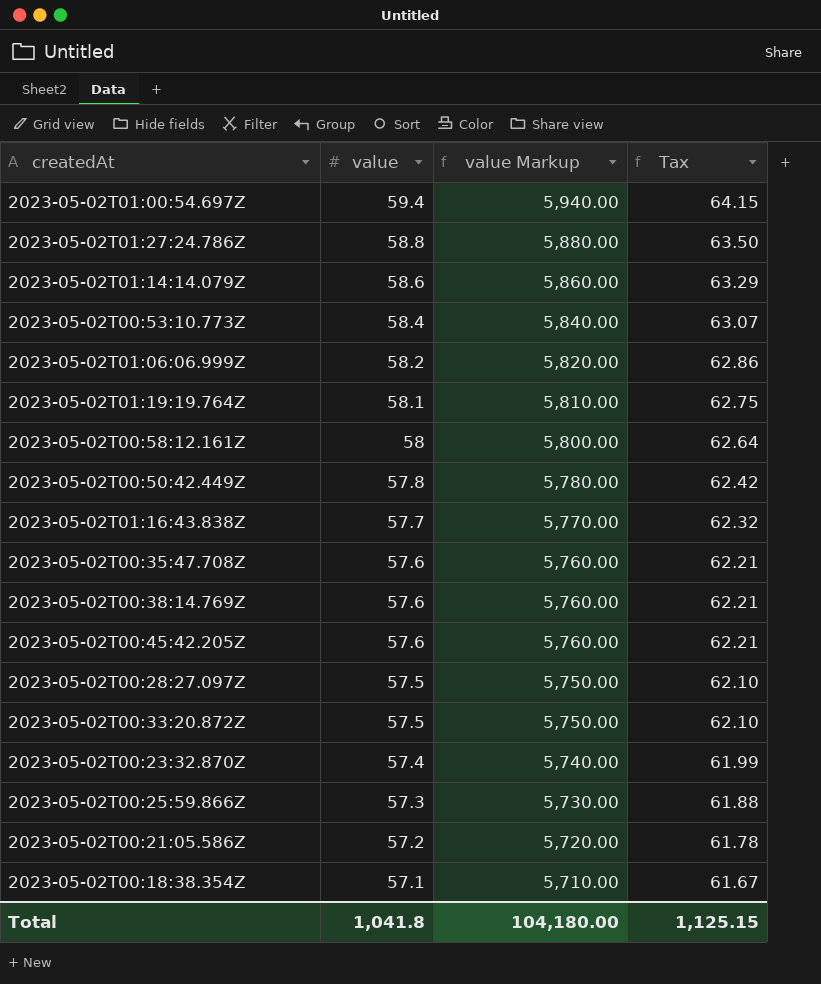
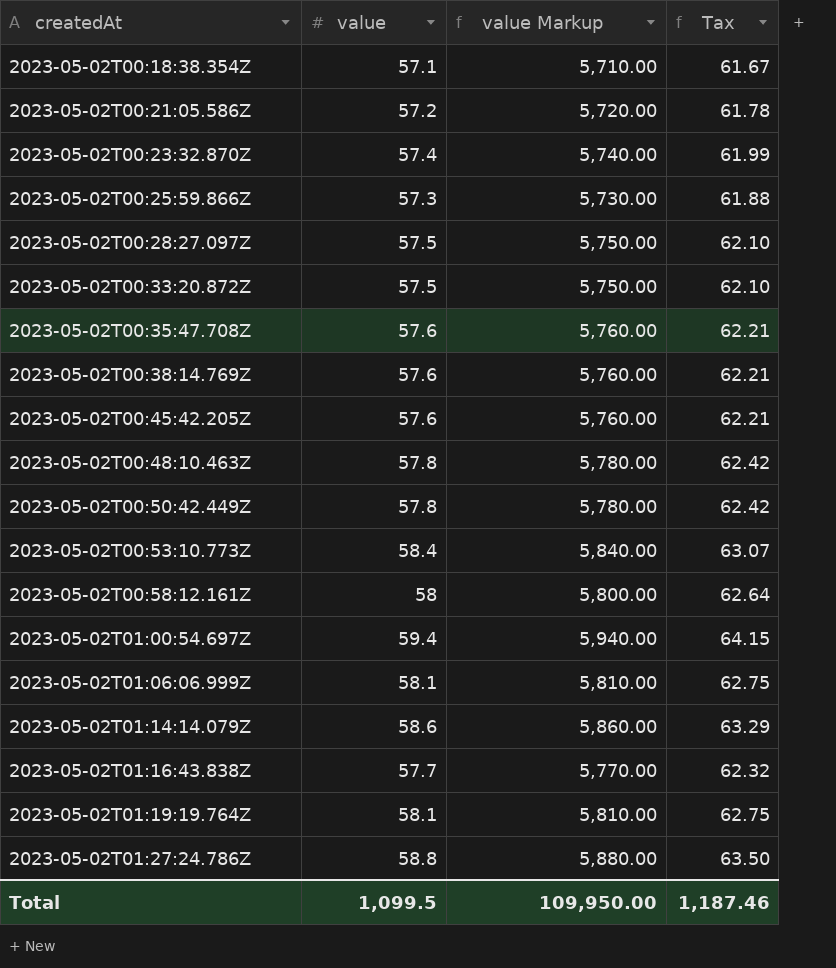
row order: value descending -> createdAt ascending
row 2023-05-02T00:48:10.463Z: none -> 57.8 | 5,780.00 | 62.42
2023-05-02T01:06:06.999Z | value: 58.2 -> 58.1
2023-05-02T01:06:06.999Z | value Markup: 5,820.00 -> 5,810.00
2023-05-02T01:06:06.999Z | Tax: 62.86 -> 62.75
Total | value: 1,041.8 -> 1,099.5
Total | value Markup: 104,180.00 -> 109,950.00
Total | Tax: 1,125.15 -> 1,187.46

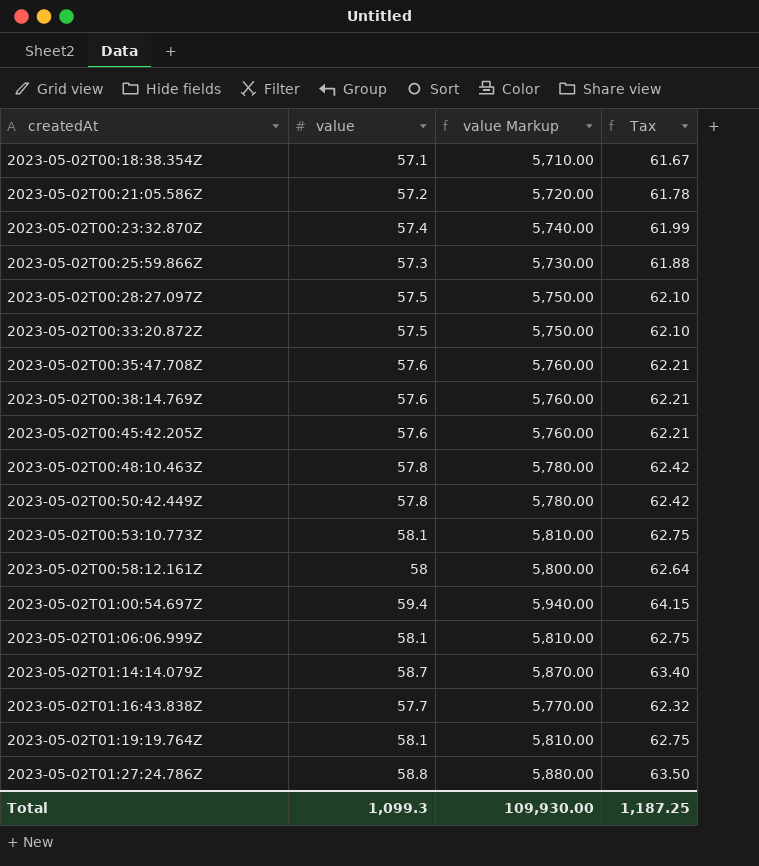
2023-05-02T00:53:10.773Z | value: 58.4 -> 58.1
2023-05-02T00:53:10.773Z | value Markup: 5,840.00 -> 5,810.00
2023-05-02T00:53:10.773Z | Tax: 63.07 -> 62.75
2023-05-02T01:14:14.079Z | value: 58.6 -> 58.7
2023-05-02T01:14:14.079Z | value Markup: 5,860.00 -> 5,870.00
2023-05-02T01:14:14.079Z | Tax: 63.29 -> 63.40
Total | value: 1,099.5 -> 1,099.3
Total | value Markup: 109,950.00 -> 109,930.00
Total | Tax: 1,187.46 -> 1,187.25

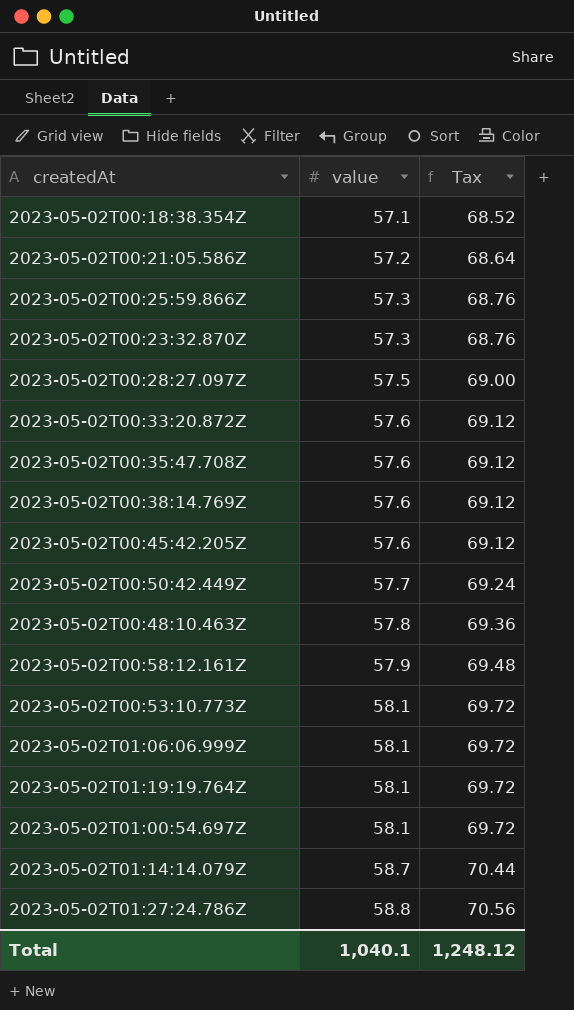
row order: createdAt ascending -> value ascending
column value Markup | formula: [value] * 100 -> none
column Tax | formula: [value] * 1.08 -> [value] * 1.2
row 2023-05-02T01:16:43.838Z: 57.7 | 5,770.00 | 62.32 -> none
2023-05-02T00:23:32.870Z | value: 57.4 -> 57.3
2023-05-02T00:33:20.872Z | value: 57.5 -> 57.6
2023-05-02T00:50:42.449Z | value: 57.8 -> 57.7
2023-05-02T00:58:12.161Z | value: 58 -> 57.9
2023-05-02T01:00:54.697Z | value: 59.4 -> 58.1
Total | value: 1,099.3 -> 1,040.1
Total | Tax: 1,187.25 -> 1,248.12

